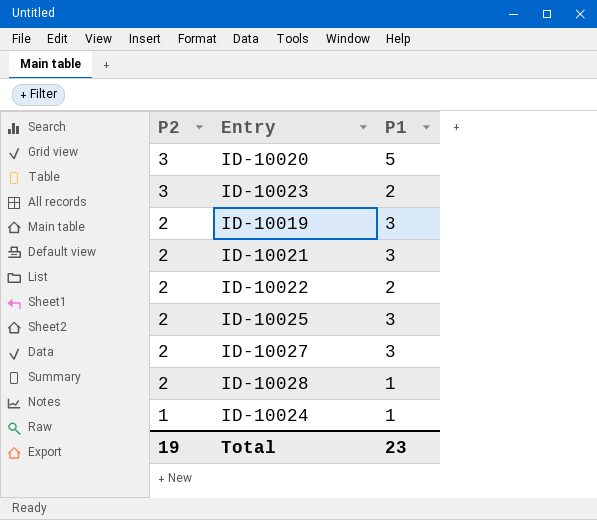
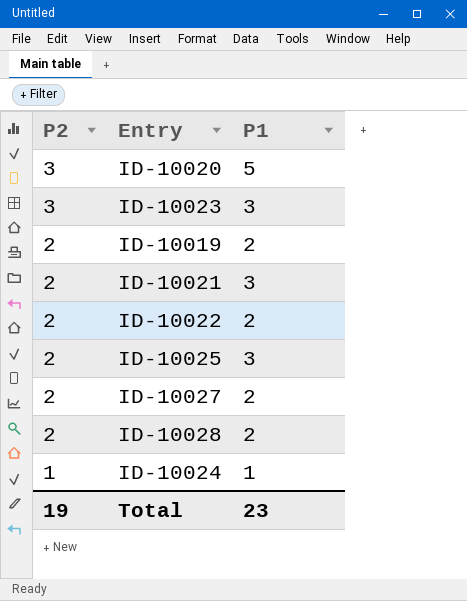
ID-10023 | P1: 2 -> 3
ID-10019 | P1: 3 -> 2
ID-10027 | P1: 3 -> 2
ID-10028 | P1: 1 -> 2

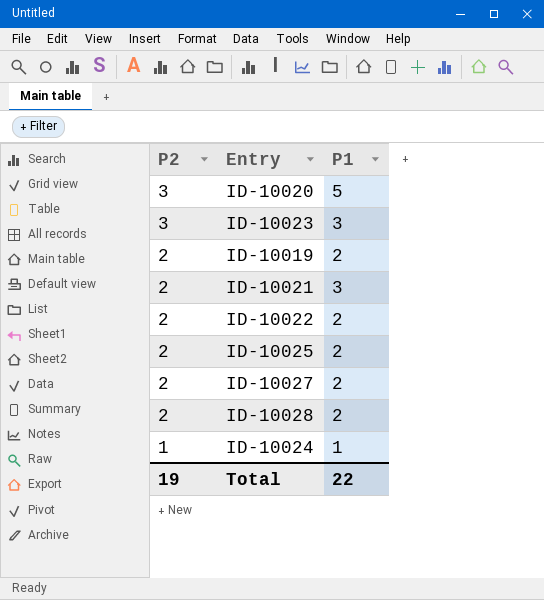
ID-10025 | P1: 3 -> 2
Total | P1: 23 -> 22

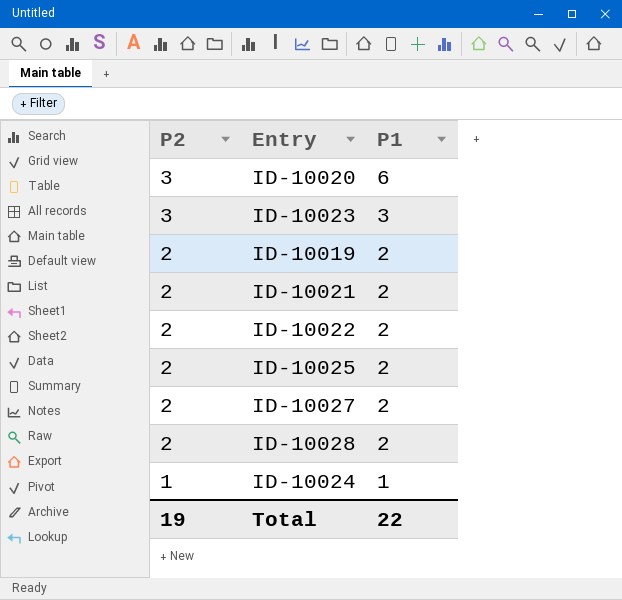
ID-10020 | P1: 5 -> 6
ID-10021 | P1: 3 -> 2

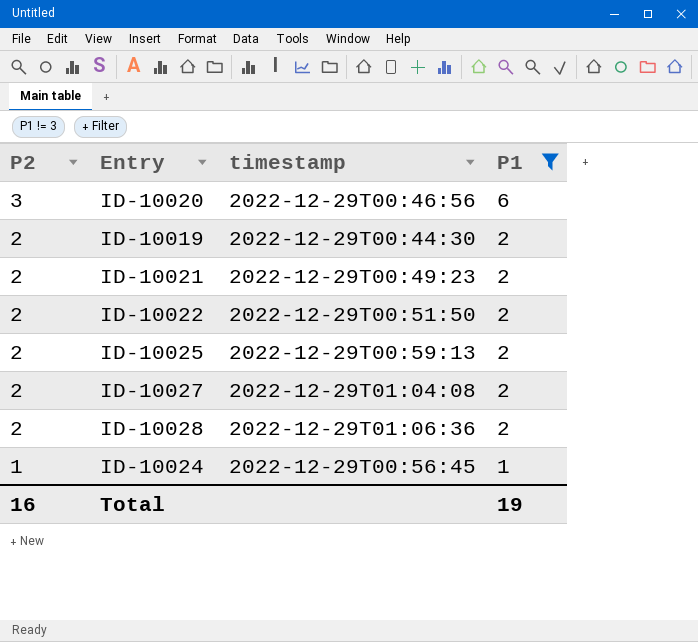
filter: none -> P1 != 3
column timestamp | position: none -> 3
Total | P2: 19 -> 16
Total | P1: 22 -> 19

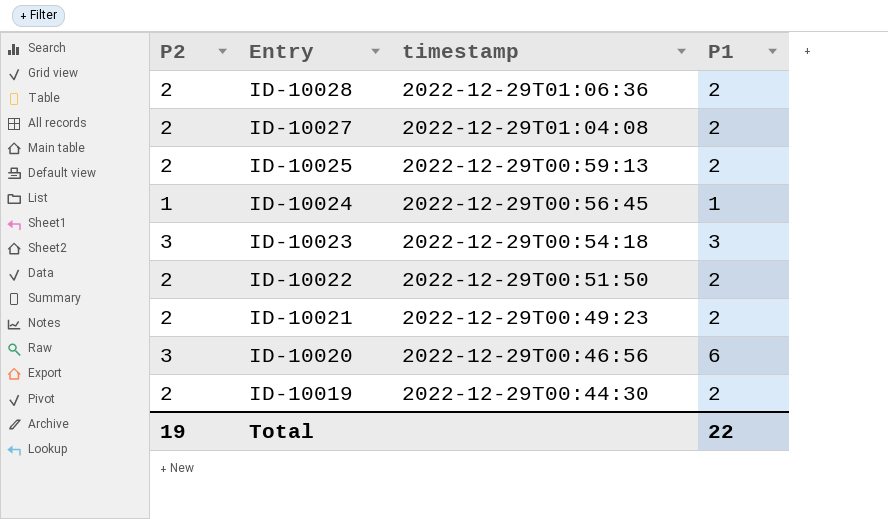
filter: P1 != 3 -> none
row order: P2 descending -> Entry descending
Total | P2: 16 -> 19
Total | P1: 19 -> 22

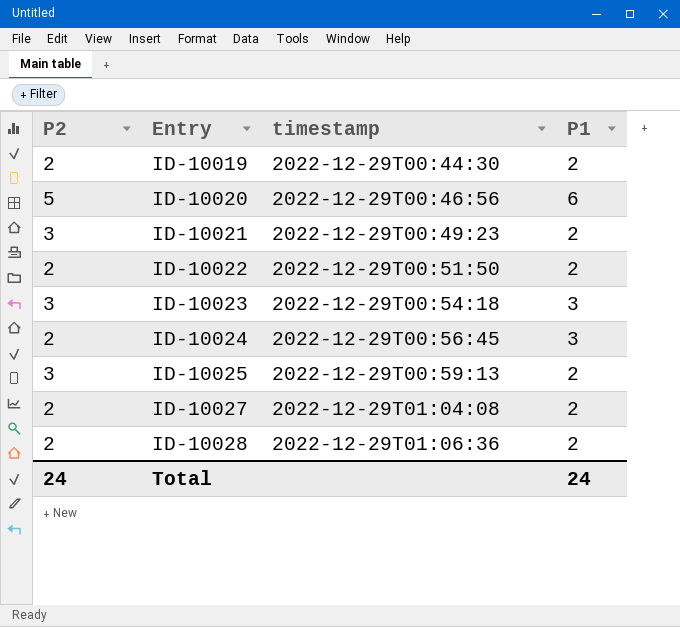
row order: Entry descending -> Entry ascending
ID-10020 | P2: 3 -> 5
ID-10021 | P2: 2 -> 3
ID-10024 | P2: 1 -> 2
ID-10024 | P1: 1 -> 3
ID-10025 | P2: 2 -> 3
Total | P2: 19 -> 24
Total | P1: 22 -> 24

